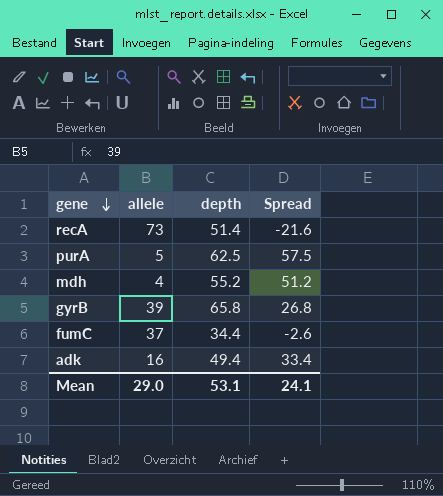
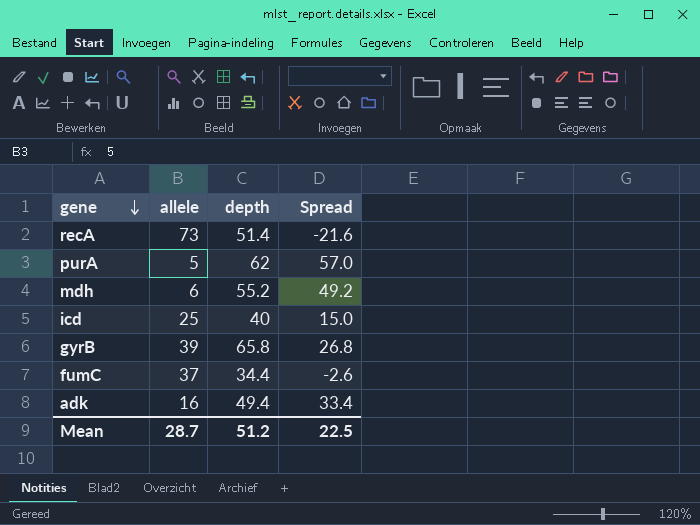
purA | depth: 62.5 -> 62
purA | Spread: 57.5 -> 57.0
mdh | allele: 4 -> 6
mdh | Spread: 51.2 -> 49.2
row icd: none -> 25 | 40 | 15.0
Mean | allele: 29.0 -> 28.7
Mean | depth: 53.1 -> 51.2
Mean | Spread: 24.1 -> 22.5

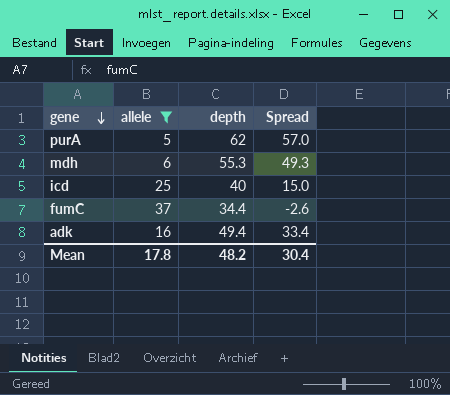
filter: none -> allele <= 37
mdh | depth: 55.2 -> 55.3
mdh | Spread: 49.2 -> 49.3
Mean | allele: 28.7 -> 17.8
Mean | depth: 51.2 -> 48.2
Mean | Spread: 22.5 -> 30.4

